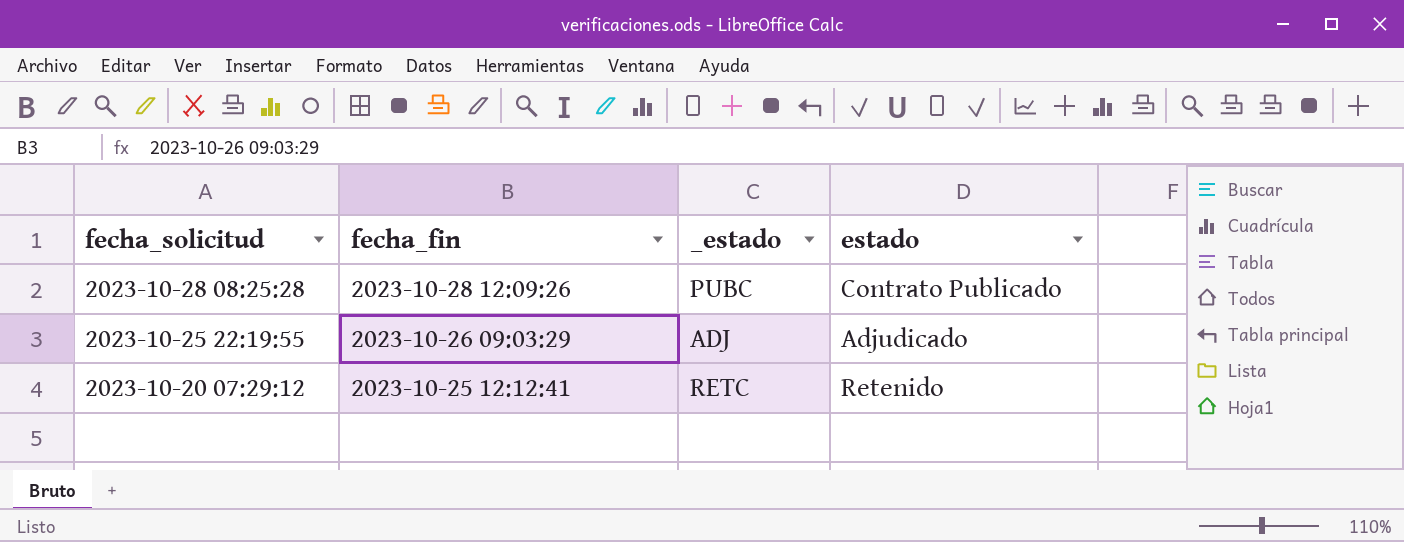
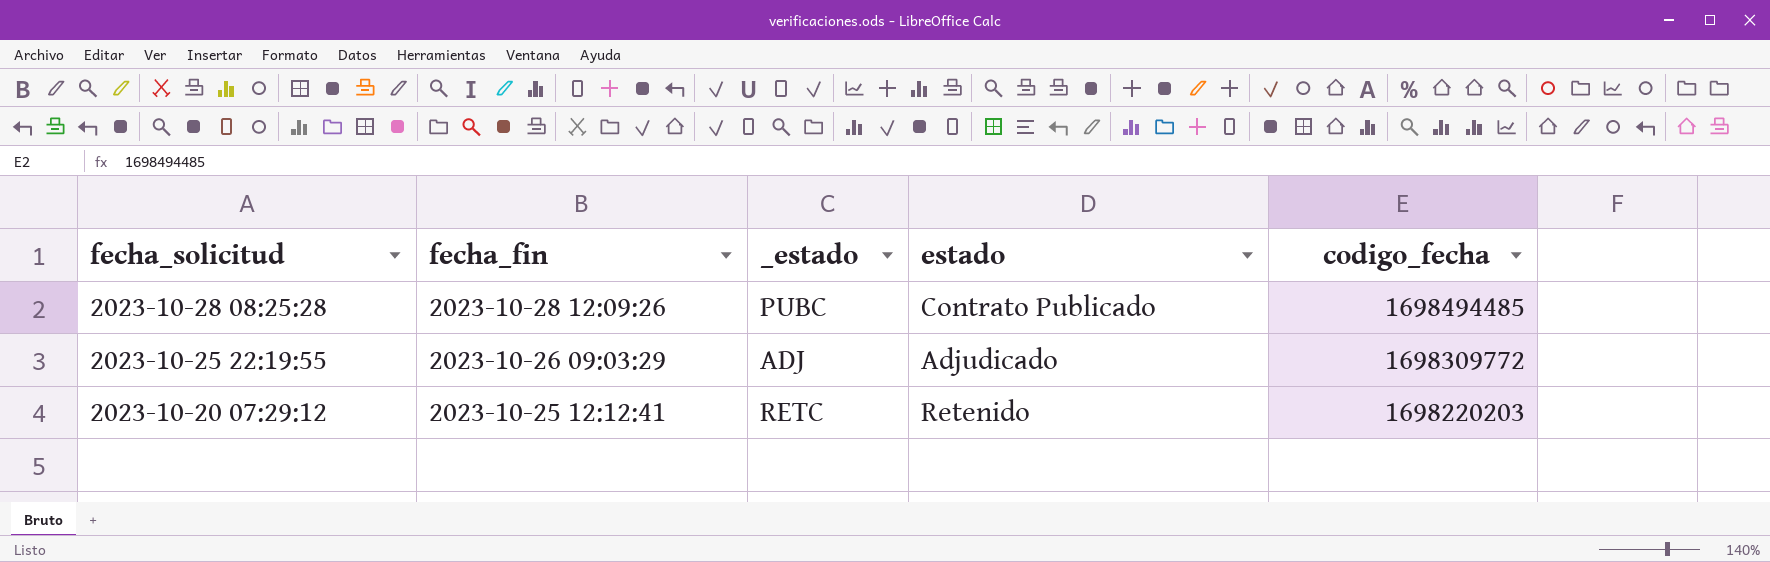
column codigo_fecha | position: none -> 5

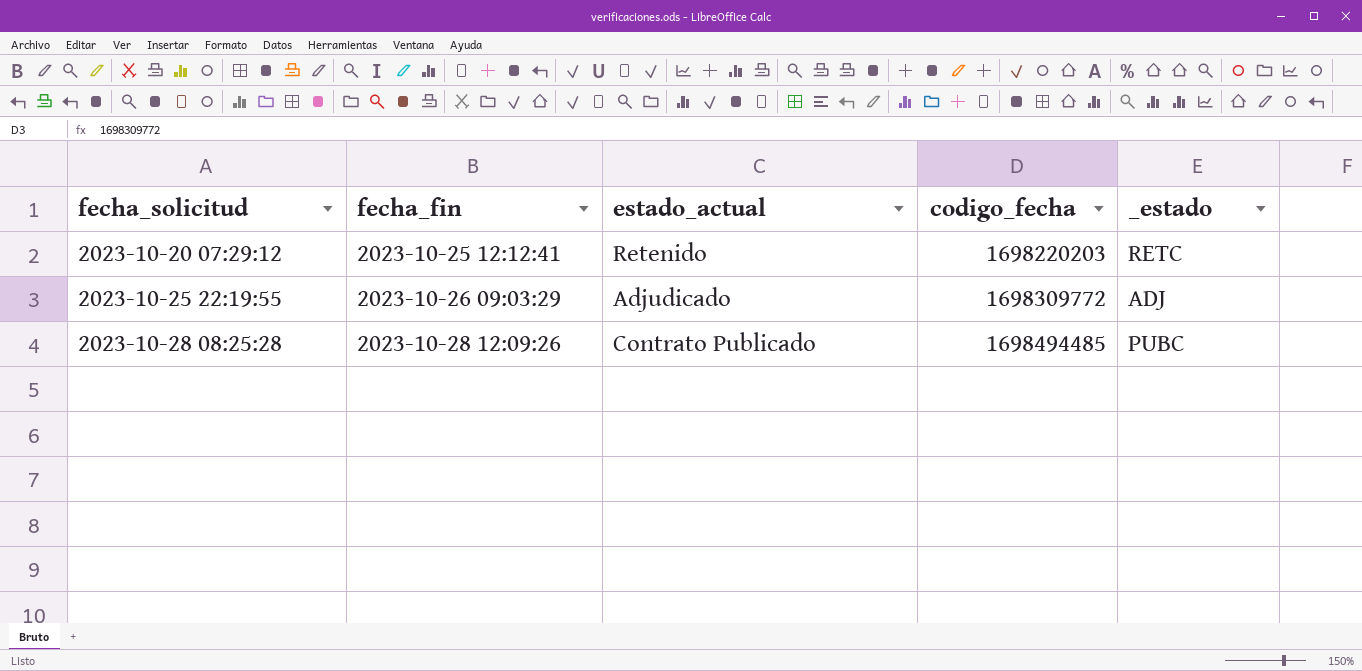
row order: fecha_solicitud descending -> fecha_solicitud ascending
column name: estado -> estado_actual
column _estado | position: 3 -> 5

